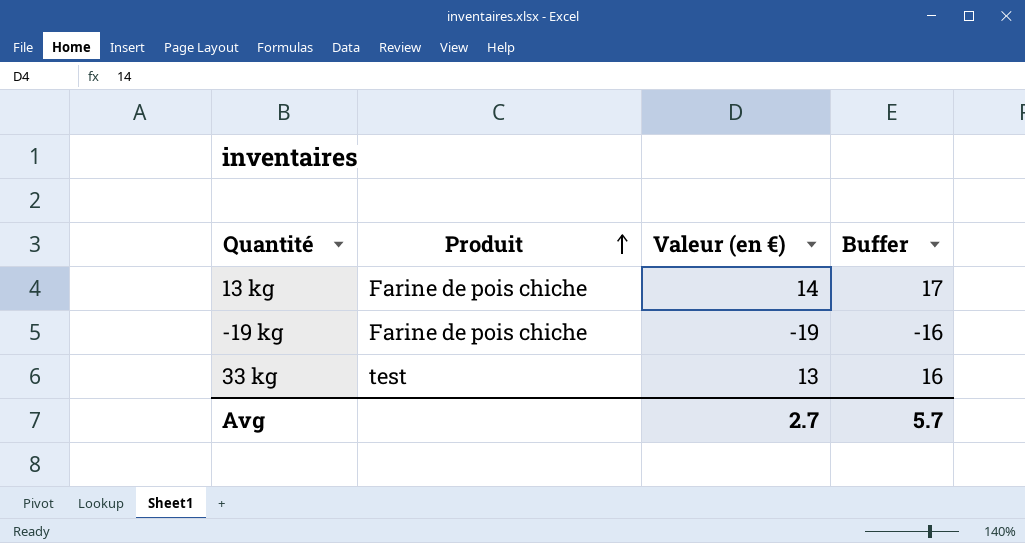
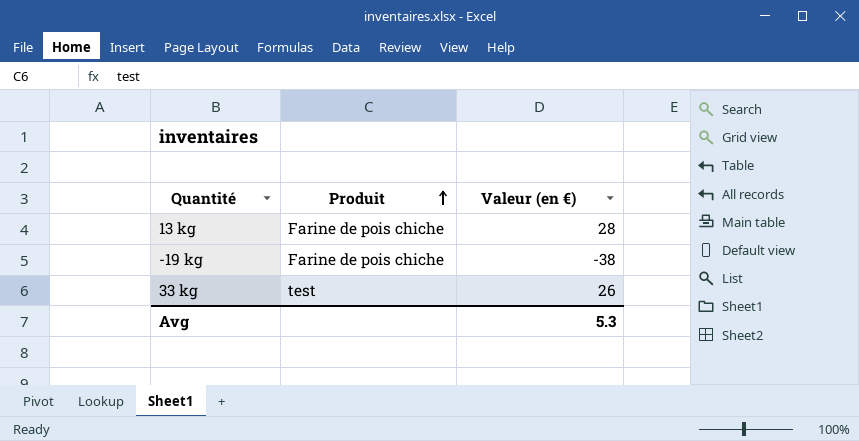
column Buffer | formula: [Valeur (en €)] + 3 -> none
13 kg | Valeur (en €): 14 -> 28
-19 kg | Valeur (en €): -19 -> -38
33 kg | Valeur (en €): 13 -> 26
Avg | Valeur (en €): 2.7 -> 5.3

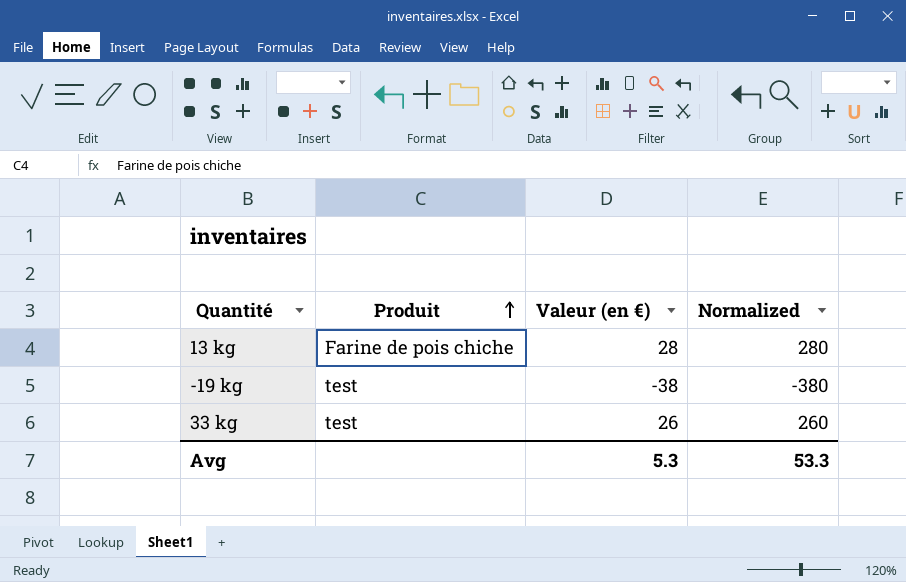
column Normalized | formula: none -> [Valeur (en €)] * 10
-19 kg | Produit: Farine de pois chiche -> test

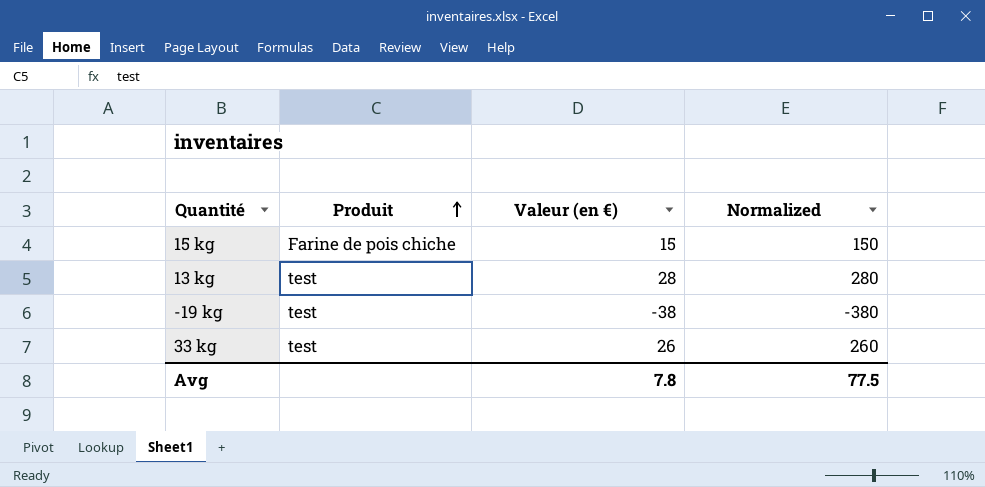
row 15 kg: none -> Farine de pois chiche | 15 | 150
13 kg | Produit: Farine de pois chiche -> test
Avg | Valeur (en €): 5.3 -> 7.8
Avg | Normalized: 53.3 -> 77.5

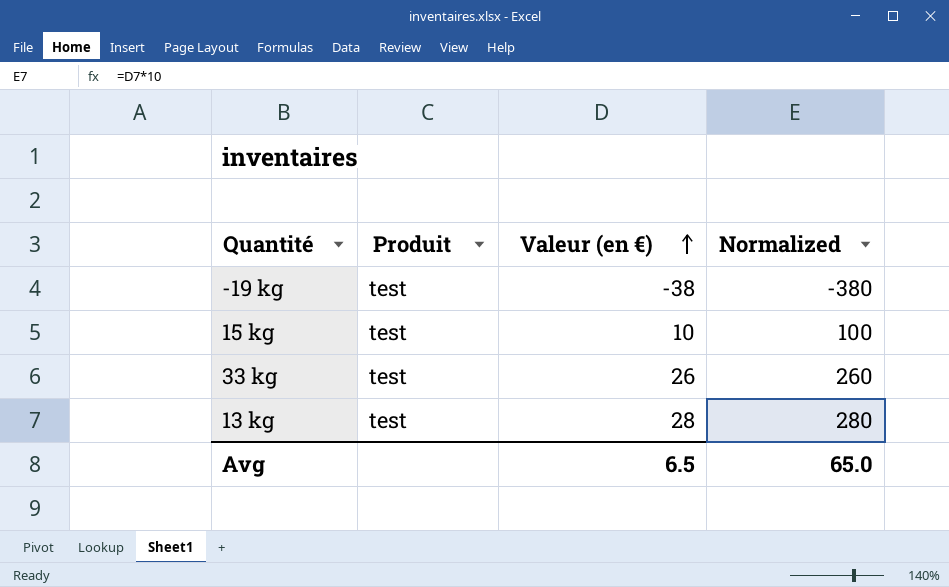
row order: Produit ascending -> Valeur (en €) ascending
15 kg | Produit: Farine de pois chiche -> test
15 kg | Valeur (en €): 15 -> 10
15 kg | Normalized: 150 -> 100
Avg | Valeur (en €): 7.8 -> 6.5
Avg | Normalized: 77.5 -> 65.0

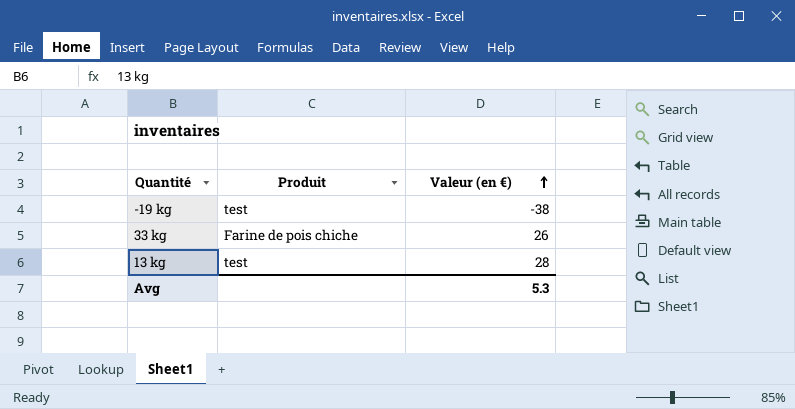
column Normalized | formula: [Valeur (en €)] * 10 -> none
row 15 kg: test | 10 | 100 -> none
33 kg | Produit: test -> Farine de pois chiche
Avg | Valeur (en €): 6.5 -> 5.3

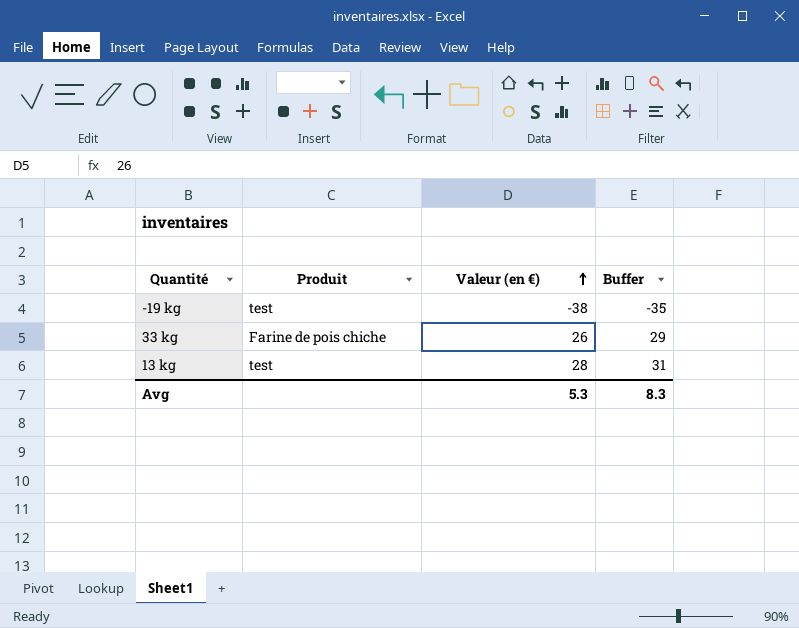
column Buffer | formula: none -> [Valeur (en €)] + 3

